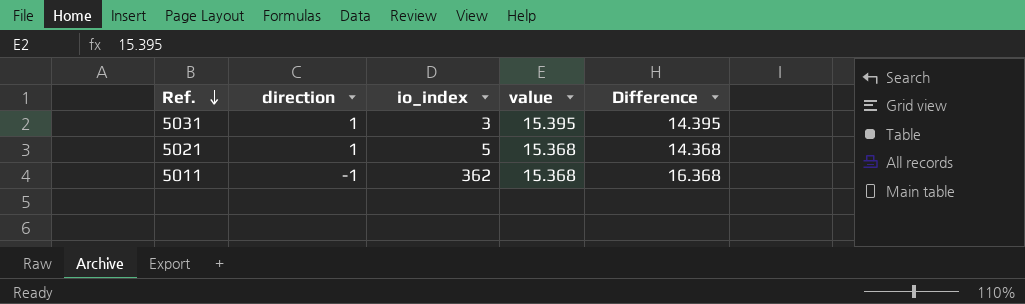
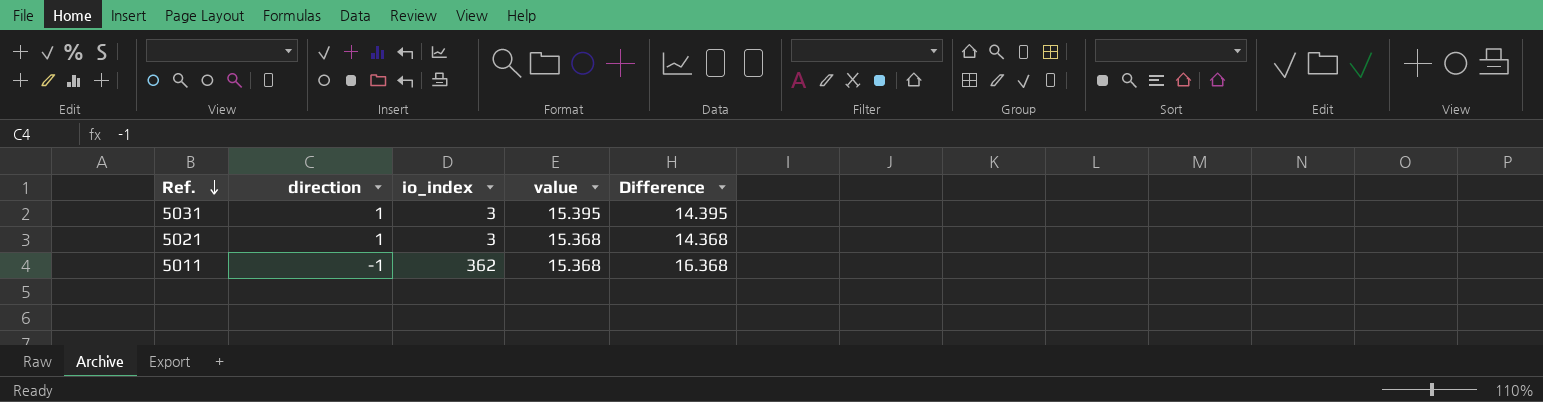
5021 | io_index: 5 -> 3

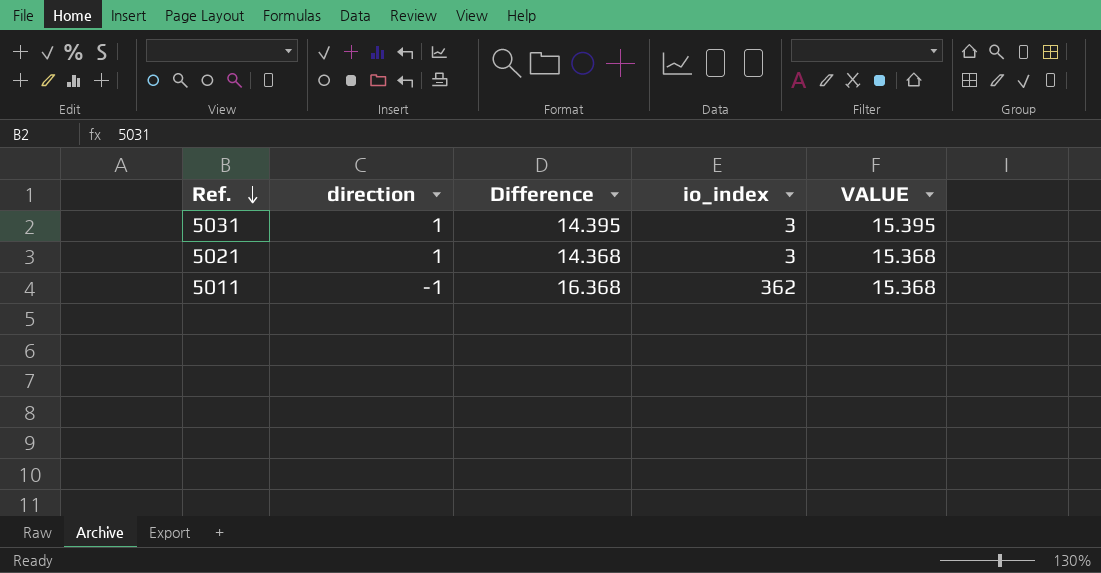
column Difference | position: 5 -> 3
column name: value -> VALUE

